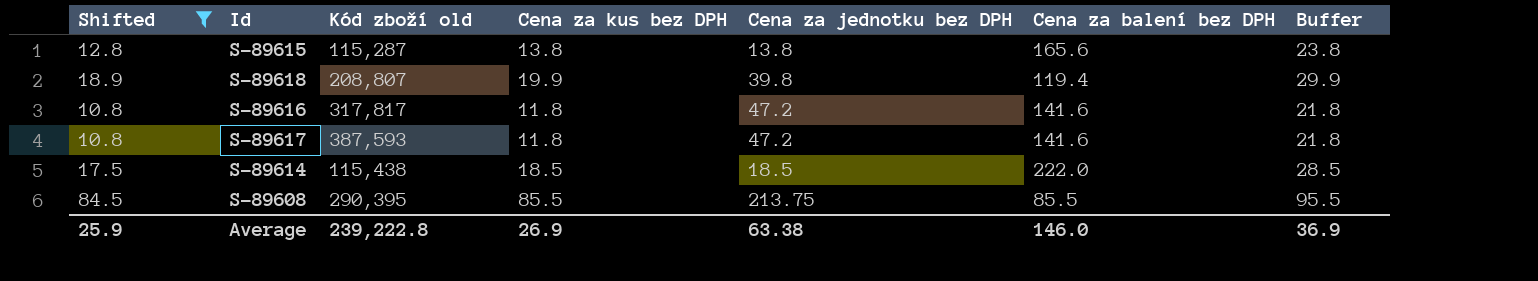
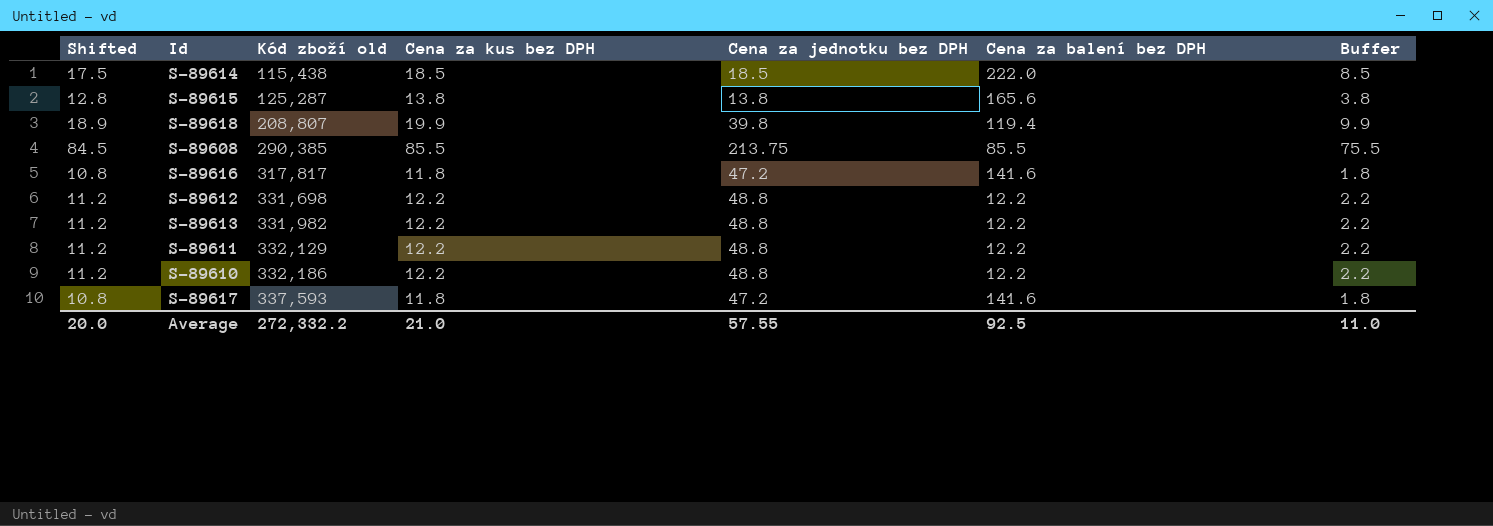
filter: Shifted != 11.2 -> none
row order: none -> Kód zboží old ascending
column Buffer | formula: [Cena za kus bez DPH] + 10 -> [Cena za kus bez DPH] - 10
S-89615 | Kód zboží old: 115,287 -> 125,287
S-89608 | Kód zboží old: 290,395 -> 290,385
S-89617 | Kód zboží old: 387,593 -> 337,593
Average | Shifted: 25.9 -> 20.0
Average | Kód zboží old: 239,222.8 -> 272,332.2
Average | Cena za kus bez DPH: 26.9 -> 21.0
Average | Cena za jednotku bez DPH: 63.38 -> 57.55
Average | Cena za balení bez DPH: 146.0 -> 92.5
Average | Buffer: 36.9 -> 11.0

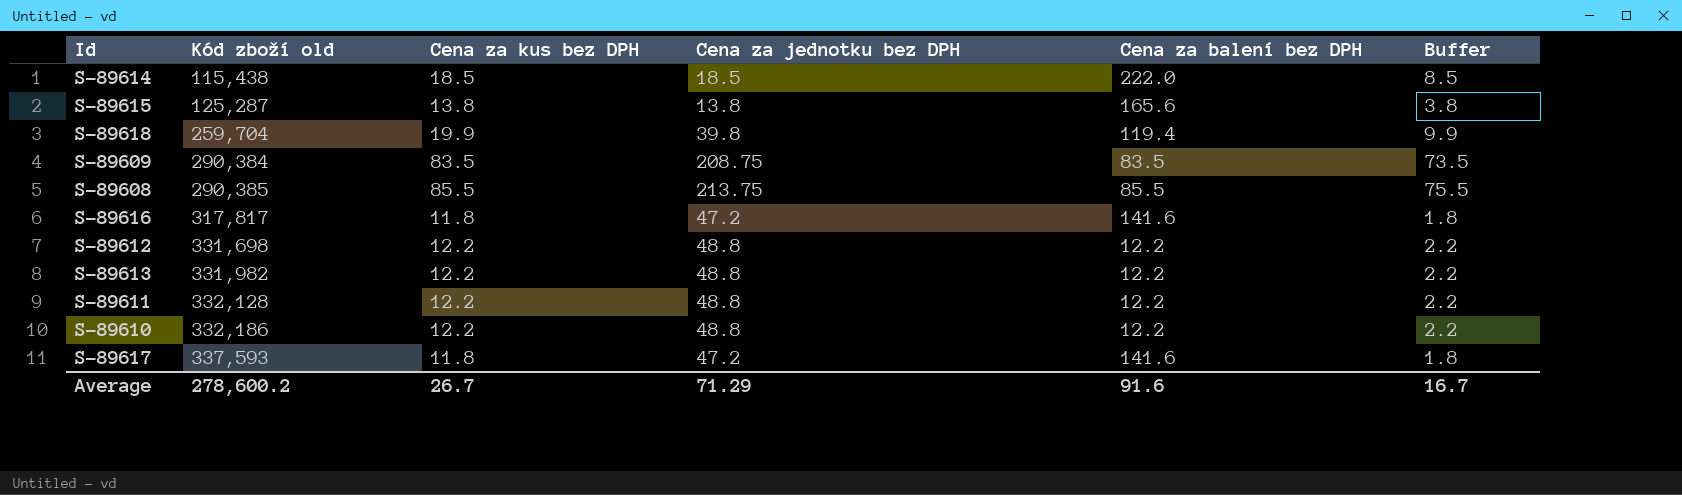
column Shifted | formula: [Cena za kus bez DPH] - 1 -> none
S-89618 | Kód zboží old: 208,807 -> 259,704
row S-89609: none -> 290,384 | 83.5 | 208.75 | 83.5 | 73.5
S-89611 | Kód zboží old: 332,129 -> 332,128
Average | Kód zboží old: 272,332.2 -> 278,600.2
Average | Cena za kus bez DPH: 21.0 -> 26.7
Average | Cena za jednotku bez DPH: 57.55 -> 71.29
Average | Cena za balení bez DPH: 92.5 -> 91.6
Average | Buffer: 11.0 -> 16.7

